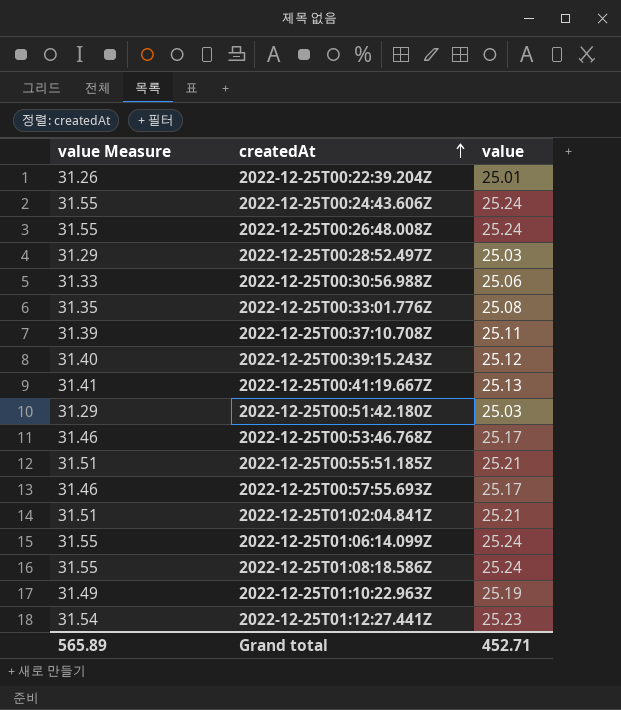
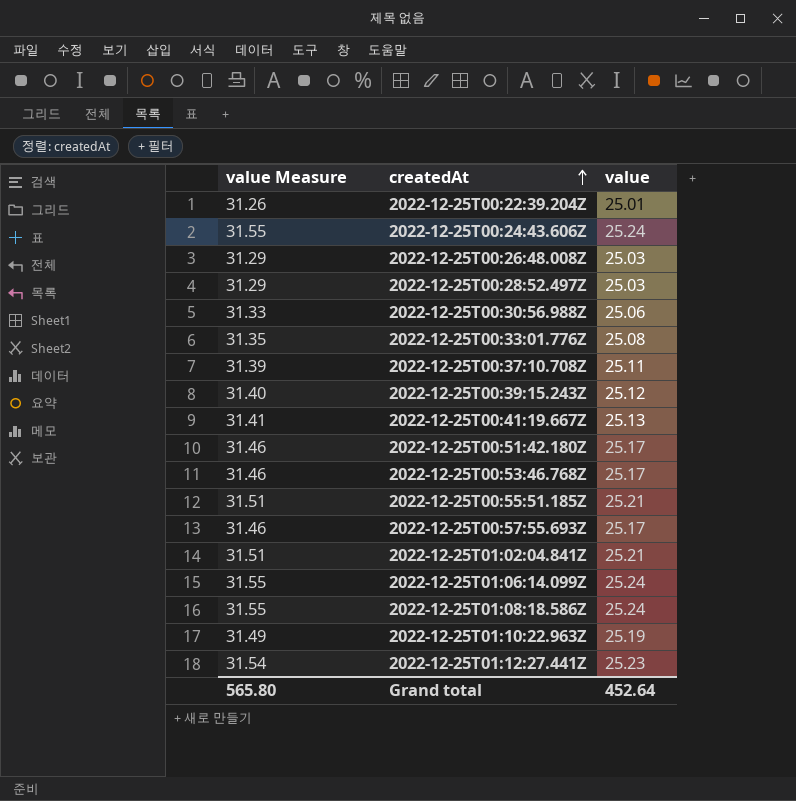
2022-12-25T00:26:48.008Z | value Measure: 31.55 -> 31.29
2022-12-25T00:26:48.008Z | value: 25.24 -> 25.03
2022-12-25T00:51:42.180Z | value Measure: 31.29 -> 31.46
2022-12-25T00:51:42.180Z | value: 25.03 -> 25.17
Grand total | value Measure: 565.89 -> 565.80
Grand total | value: 452.71 -> 452.64

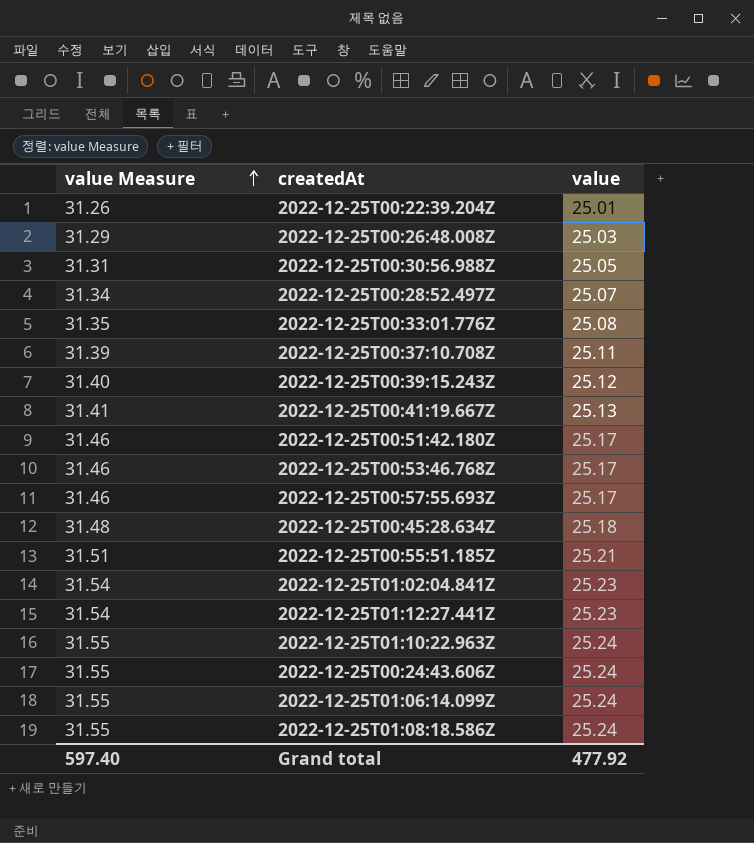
row order: createdAt ascending -> value Measure ascending
2022-12-25T00:30:56.988Z | value Measure: 31.33 -> 31.31
2022-12-25T00:30:56.988Z | value: 25.06 -> 25.05
2022-12-25T00:28:52.497Z | value Measure: 31.29 -> 31.34
2022-12-25T00:28:52.497Z | value: 25.03 -> 25.07
row 2022-12-25T00:45:28.634Z: none -> 31.48 | 25.18
2022-12-25T01:02:04.841Z | value Measure: 31.51 -> 31.54
2022-12-25T01:02:04.841Z | value: 25.21 -> 25.23
2022-12-25T01:10:22.963Z | value Measure: 31.49 -> 31.55
2022-12-25T01:10:22.963Z | value: 25.19 -> 25.24
Grand total | value Measure: 565.80 -> 597.40
Grand total | value: 452.64 -> 477.92

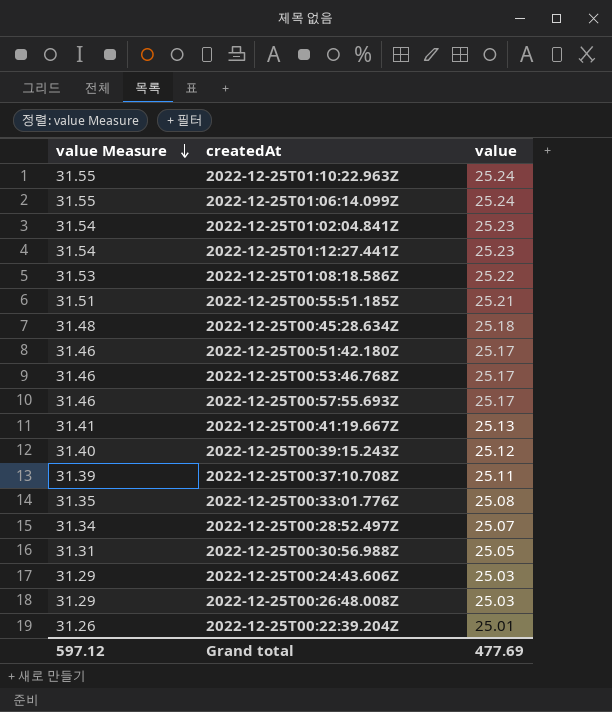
row order: value Measure ascending -> value Measure descending
2022-12-25T01:08:18.586Z | value Measure: 31.55 -> 31.53
2022-12-25T01:08:18.586Z | value: 25.24 -> 25.22
2022-12-25T00:24:43.606Z | value Measure: 31.55 -> 31.29
2022-12-25T00:24:43.606Z | value: 25.24 -> 25.03
Grand total | value Measure: 597.40 -> 597.12
Grand total | value: 477.92 -> 477.69

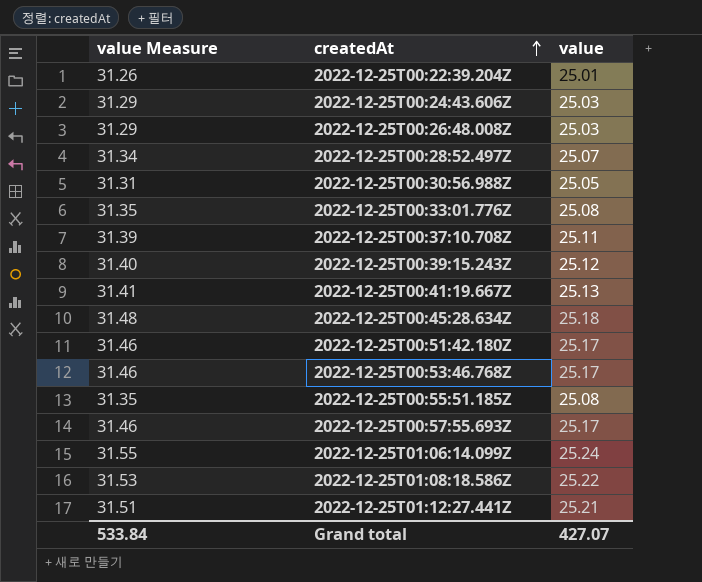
row order: value Measure descending -> createdAt ascending
row 2022-12-25T01:10:22.963Z: 31.55 | 25.24 -> none
row 2022-12-25T01:02:04.841Z: 31.54 | 25.23 -> none
2022-12-25T00:55:51.185Z | value Measure: 31.51 -> 31.35
2022-12-25T00:55:51.185Z | value: 25.21 -> 25.08
2022-12-25T01:12:27.441Z | value Measure: 31.54 -> 31.51
2022-12-25T01:12:27.441Z | value: 25.23 -> 25.21
Grand total | value Measure: 597.12 -> 533.84
Grand total | value: 477.69 -> 427.07

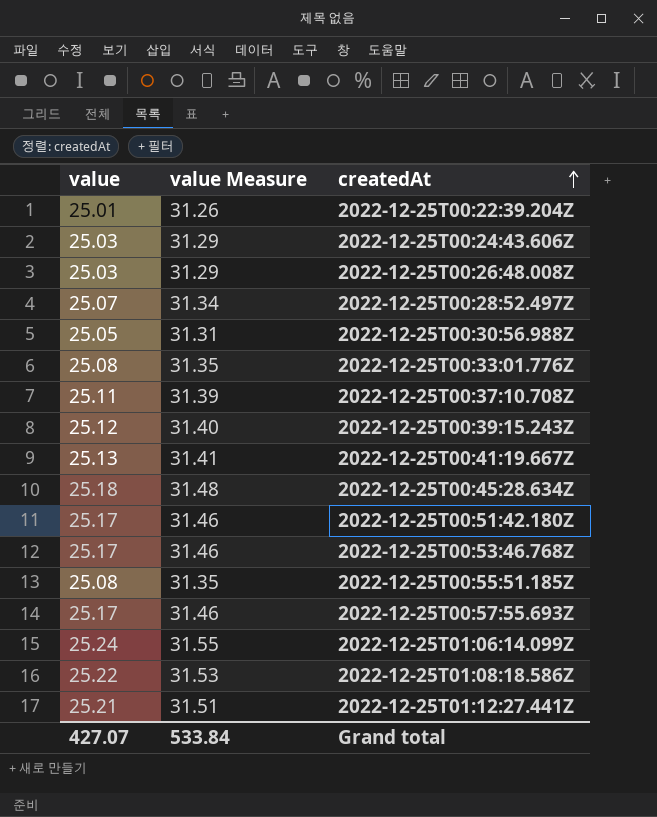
column value | position: 3 -> 1

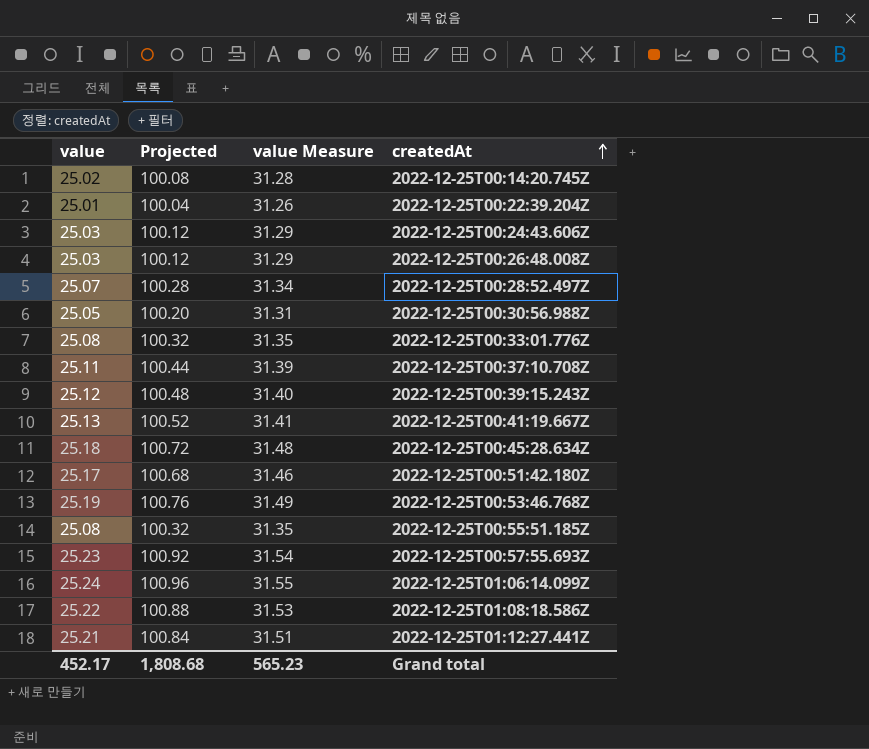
column Projected | formula: none -> [value] * 4
row 2022-12-25T00:14:20.745Z: none -> 25.02 | 100.08 | 31.28
2022-12-25T00:53:46.768Z | value: 25.17 -> 25.19
2022-12-25T00:53:46.768Z | value Measure: 31.46 -> 31.49
2022-12-25T00:57:55.693Z | value: 25.17 -> 25.23
2022-12-25T00:57:55.693Z | value Measure: 31.46 -> 31.54
Grand total | value: 427.07 -> 452.17
Grand total | value Measure: 533.84 -> 565.23

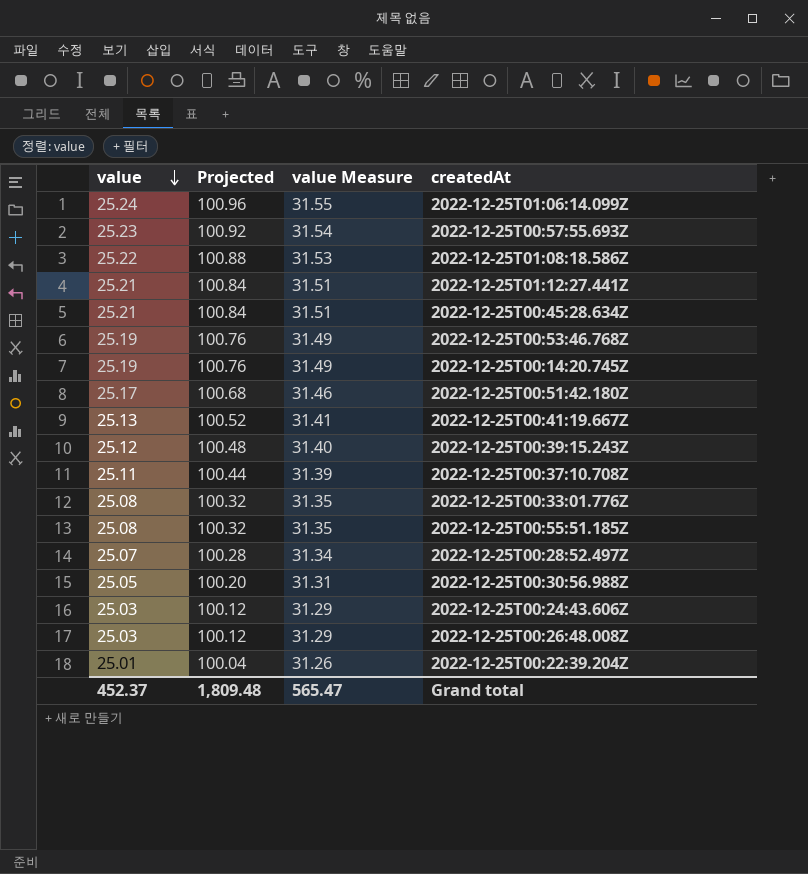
row order: createdAt ascending -> value descending
2022-12-25T00:45:28.634Z | value: 25.18 -> 25.21
2022-12-25T00:45:28.634Z | Projected: 100.72 -> 100.84
2022-12-25T00:45:28.634Z | value Measure: 31.48 -> 31.51
2022-12-25T00:14:20.745Z | value: 25.02 -> 25.19
2022-12-25T00:14:20.745Z | Projected: 100.08 -> 100.76
2022-12-25T00:14:20.745Z | value Measure: 31.28 -> 31.49
Grand total | value: 452.17 -> 452.37
Grand total | Projected: 1,808.68 -> 1,809.48
Grand total | value Measure: 565.23 -> 565.47

